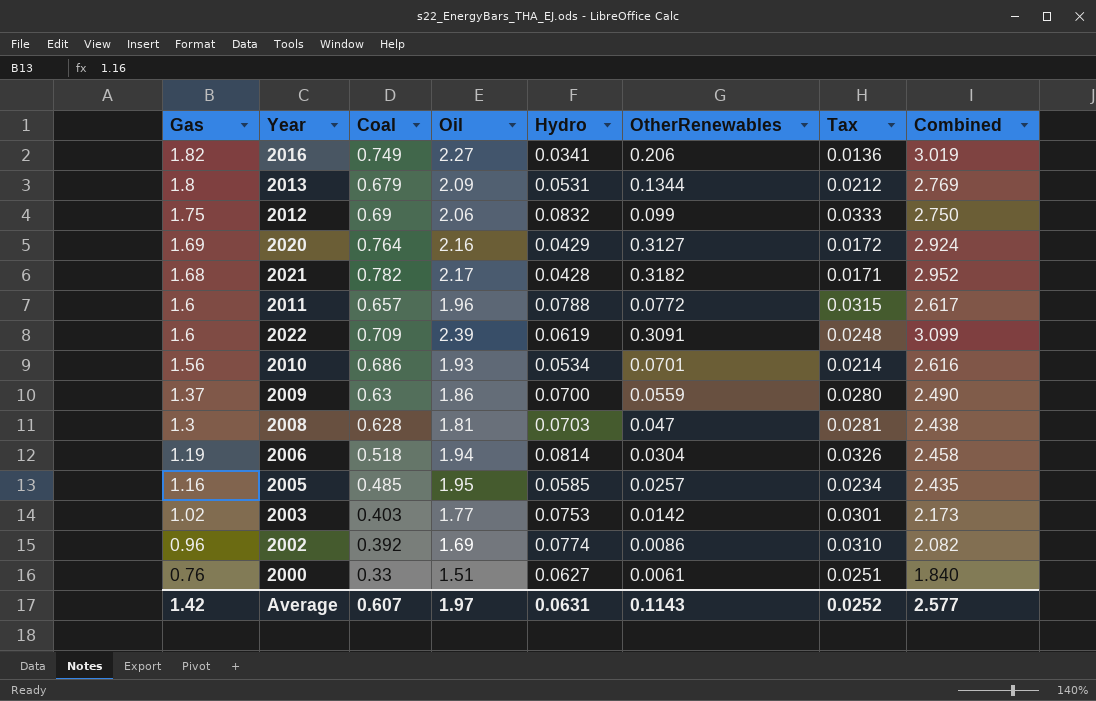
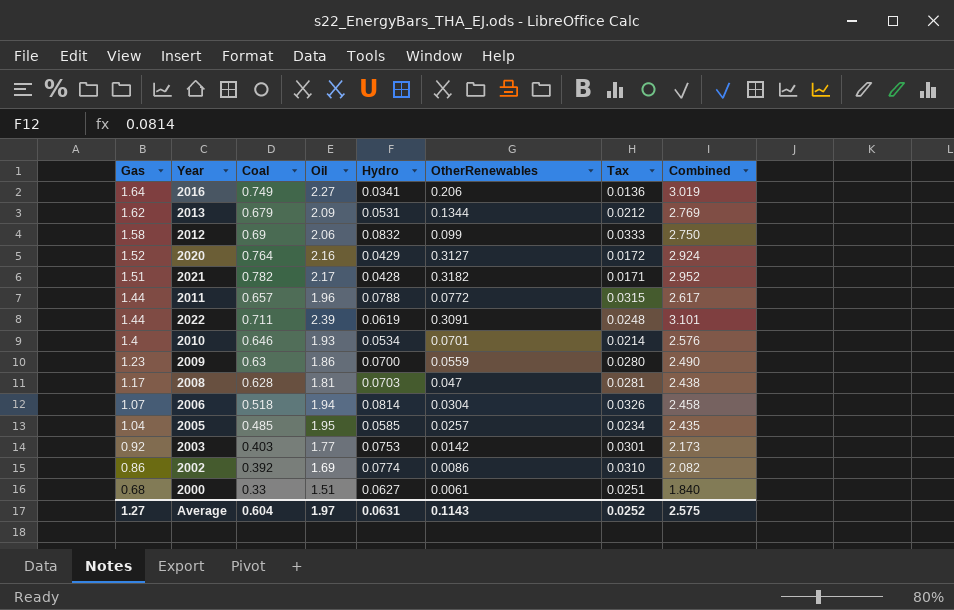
2016 | Gas: 1.82 -> 1.64
2013 | Gas: 1.8 -> 1.62
2012 | Gas: 1.75 -> 1.58
2020 | Gas: 1.69 -> 1.52
2021 | Gas: 1.68 -> 1.51
2011 | Gas: 1.6 -> 1.44
2022 | Gas: 1.6 -> 1.44
2022 | Coal: 0.709 -> 0.711
2022 | Combined: 3.099 -> 3.101
2010 | Gas: 1.56 -> 1.4
2010 | Coal: 0.686 -> 0.646
2010 | Combined: 2.616 -> 2.576
2009 | Gas: 1.37 -> 1.23
2008 | Gas: 1.3 -> 1.17
2006 | Gas: 1.19 -> 1.07
2005 | Gas: 1.16 -> 1.04
2003 | Gas: 1.02 -> 0.92
2002 | Gas: 0.96 -> 0.86
2000 | Gas: 0.76 -> 0.68
Average | Gas: 1.42 -> 1.27
Average | Coal: 0.607 -> 0.604
Average | Combined: 2.577 -> 2.575

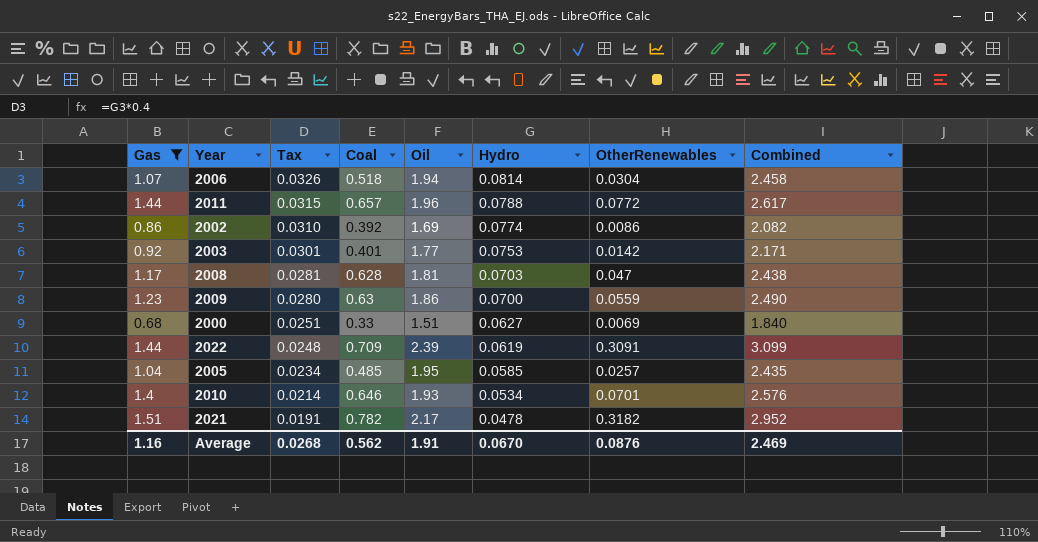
filter: none -> Gas <= 1.51
row order: Gas descending -> Tax descending
column Tax | position: 7 -> 3
2003 | Coal: 0.403 -> 0.401
2003 | Combined: 2.173 -> 2.171
2000 | OtherRenewables: 0.0061 -> 0.0069
2022 | Coal: 0.711 -> 0.709
2022 | Combined: 3.101 -> 3.099
2021 | Tax: 0.0171 -> 0.0191
2021 | Hydro: 0.0428 -> 0.0478
Average | Gas: 1.27 -> 1.16
Average | Tax: 0.0252 -> 0.0268
Average | Coal: 0.604 -> 0.562
Average | Oil: 1.97 -> 1.91
Average | Hydro: 0.0631 -> 0.0670
Average | OtherRenewables: 0.1143 -> 0.0876
Average | Combined: 2.575 -> 2.469

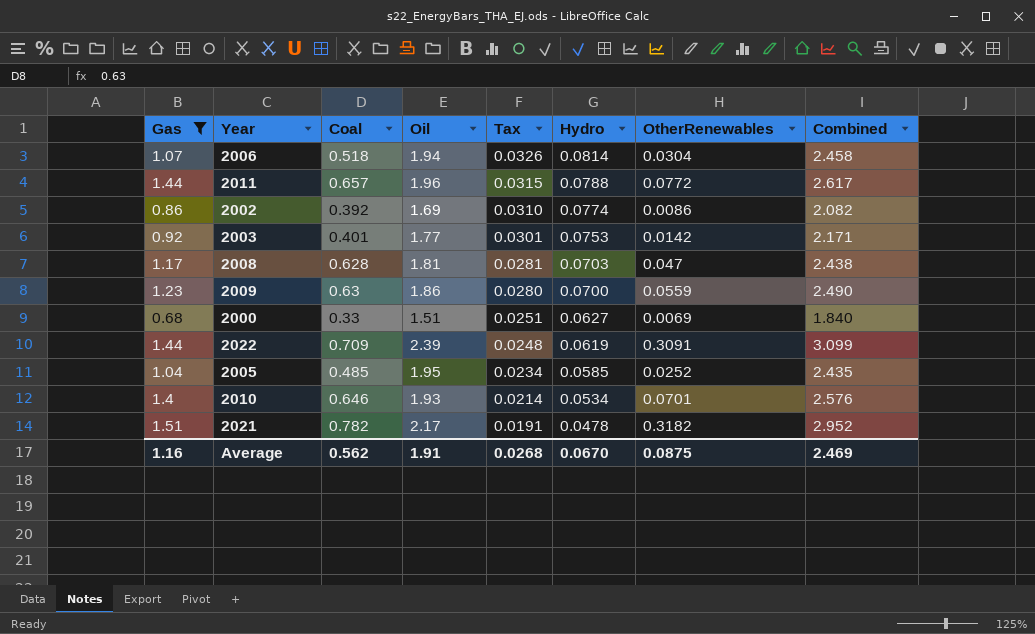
column Tax | position: 3 -> 5
2005 | OtherRenewables: 0.0257 -> 0.0252
Average | OtherRenewables: 0.0876 -> 0.0875

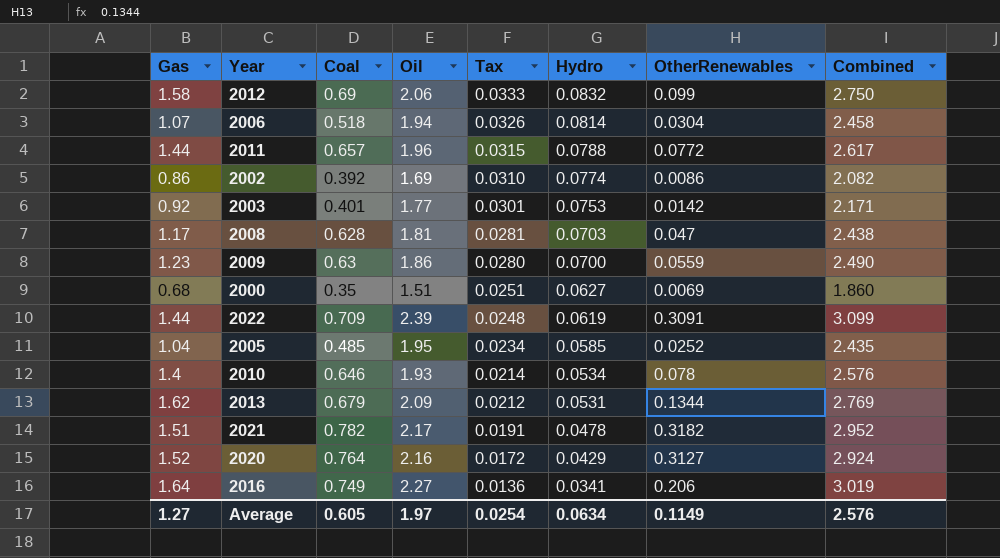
filter: Gas <= 1.51 -> none
2000 | Coal: 0.33 -> 0.35
2000 | Combined: 1.840 -> 1.860
2010 | OtherRenewables: 0.0701 -> 0.078
Average | Gas: 1.16 -> 1.27
Average | Coal: 0.562 -> 0.605
Average | Oil: 1.91 -> 1.97
Average | Tax: 0.0268 -> 0.0254
Average | Hydro: 0.0670 -> 0.0634
Average | OtherRenewables: 0.0875 -> 0.1149
Average | Combined: 2.469 -> 2.576

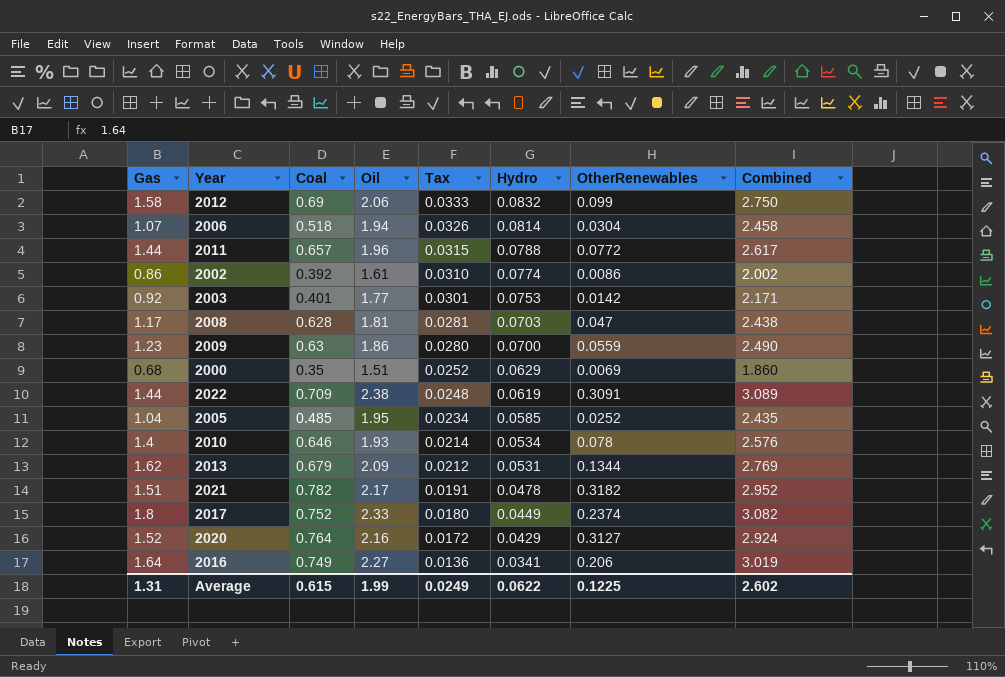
2002 | Oil: 1.69 -> 1.61
2002 | Combined: 2.082 -> 2.002
2000 | Tax: 0.0251 -> 0.0252
2000 | Hydro: 0.0627 -> 0.0629
2022 | Oil: 2.39 -> 2.38
2022 | Combined: 3.099 -> 3.089
row 2017: none -> 1.8 | 0.752 | 2.33 | 0.0180 | 0.0449 | 0.2374 | 3.082
Average | Gas: 1.27 -> 1.31
Average | Coal: 0.605 -> 0.615
Average | Oil: 1.97 -> 1.99
Average | Tax: 0.0254 -> 0.0249
Average | Hydro: 0.0634 -> 0.0622
Average | OtherRenewables: 0.1149 -> 0.1225
Average | Combined: 2.576 -> 2.602

